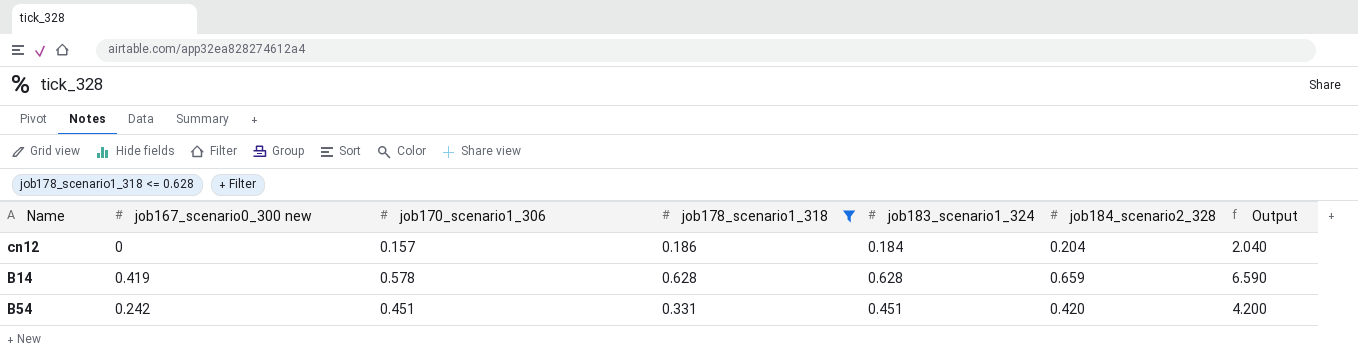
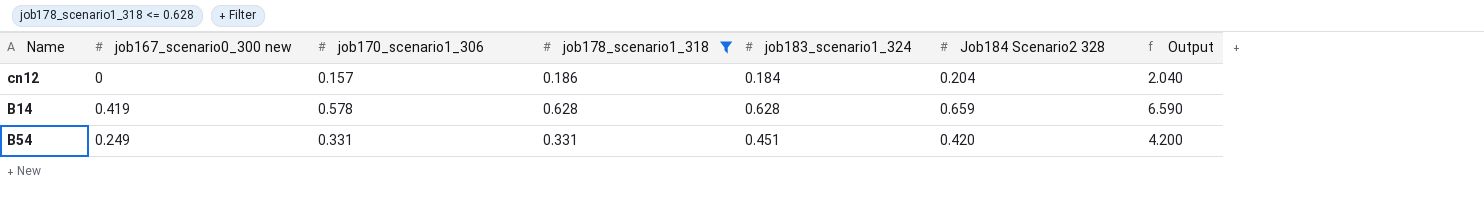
column name: job184_scenario2_328 -> Job184 Scenario2 328
B54 | job167_scenario0_300 new: 0.242 -> 0.249
B54 | job170_scenario1_306: 0.451 -> 0.331

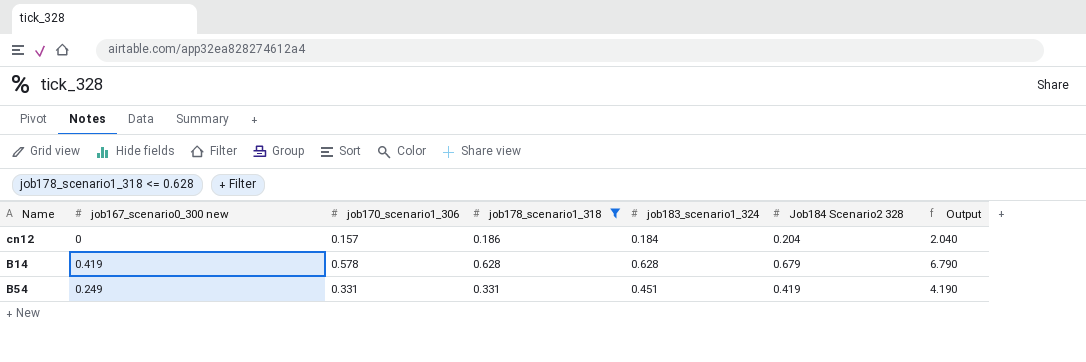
B14 | Job184 Scenario2 328: 0.659 -> 0.679
B14 | Output: 6.590 -> 6.790
B54 | Job184 Scenario2 328: 0.420 -> 0.419
B54 | Output: 4.200 -> 4.190

